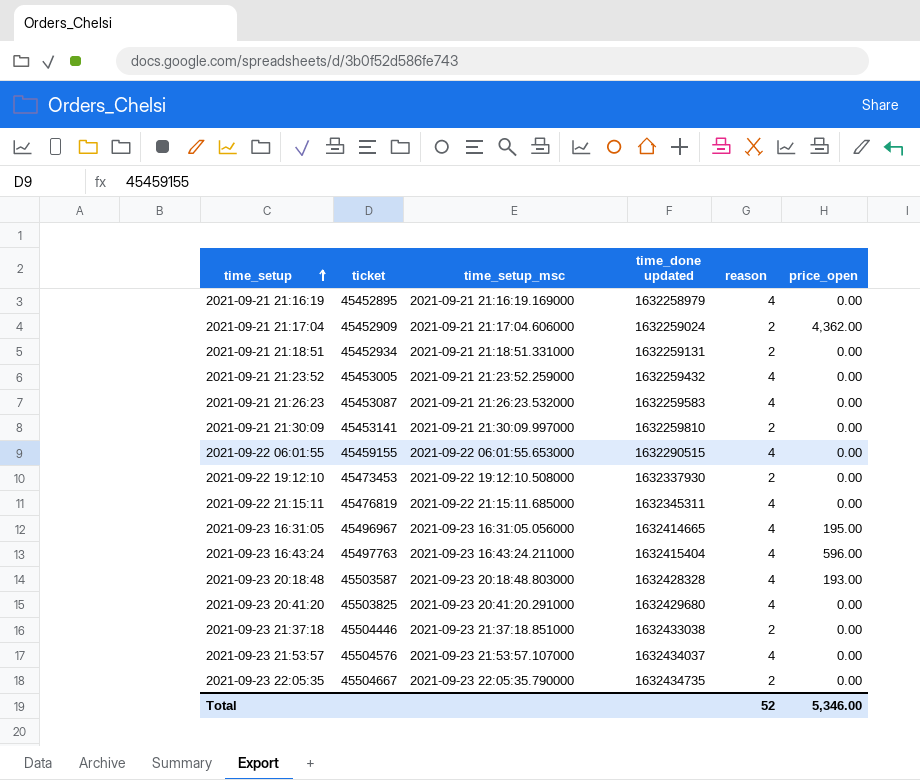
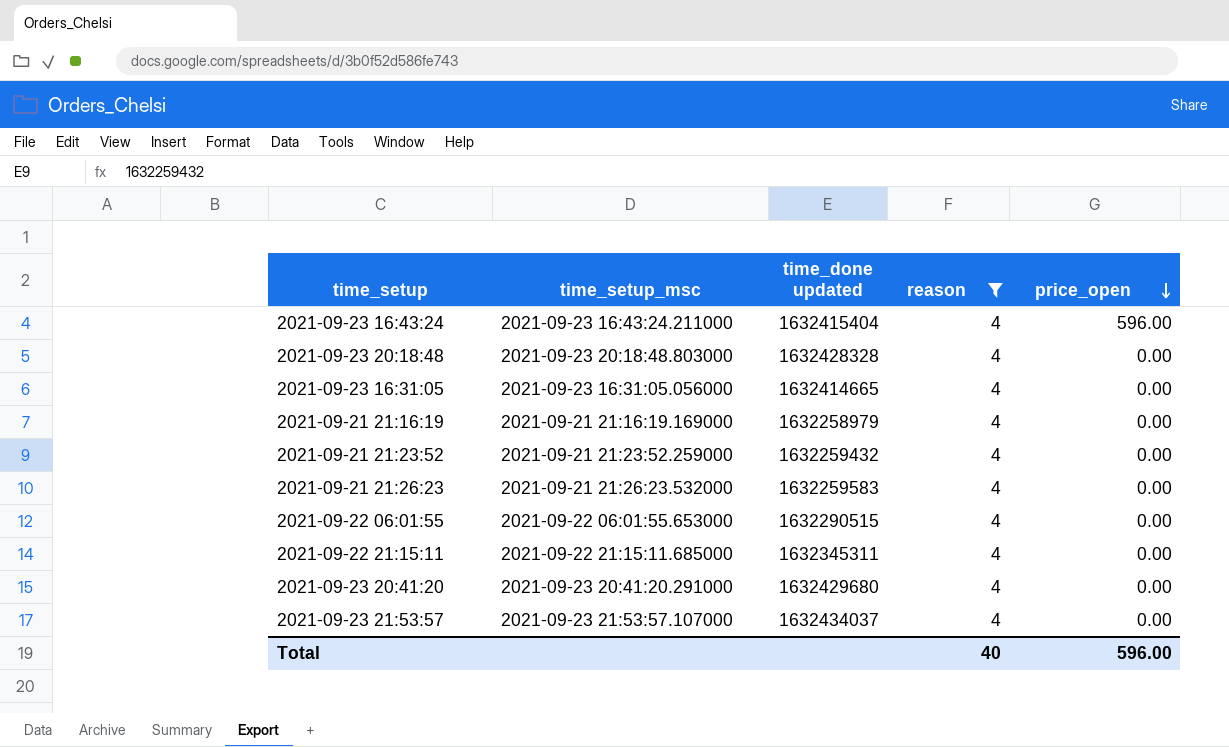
filter: none -> reason = 4
row order: time_setup ascending -> price_open descending
column ticket | position: 2 -> none
2021-09-23 20:18:48 | price_open: 193.00 -> 0.00
2021-09-23 16:31:05 | price_open: 195.00 -> 0.00
Total | reason: 52 -> 40
Total | price_open: 5,346.00 -> 596.00

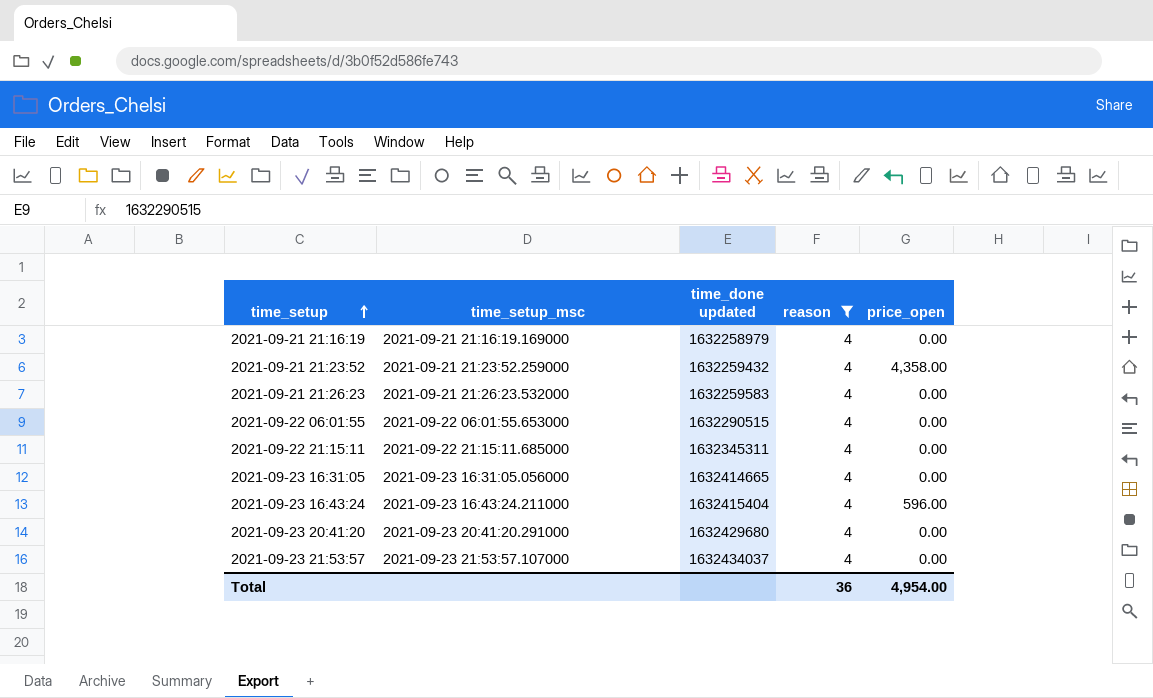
row order: price_open descending -> time_setup ascending
row 2021-09-23 20:18:48: 2021-09-23 20:18:48.803000 | 1632428328 | 4 | 0.00 -> none
2021-09-21 21:23:52 | price_open: 0.00 -> 4,358.00
Total | reason: 40 -> 36
Total | price_open: 596.00 -> 4,954.00

